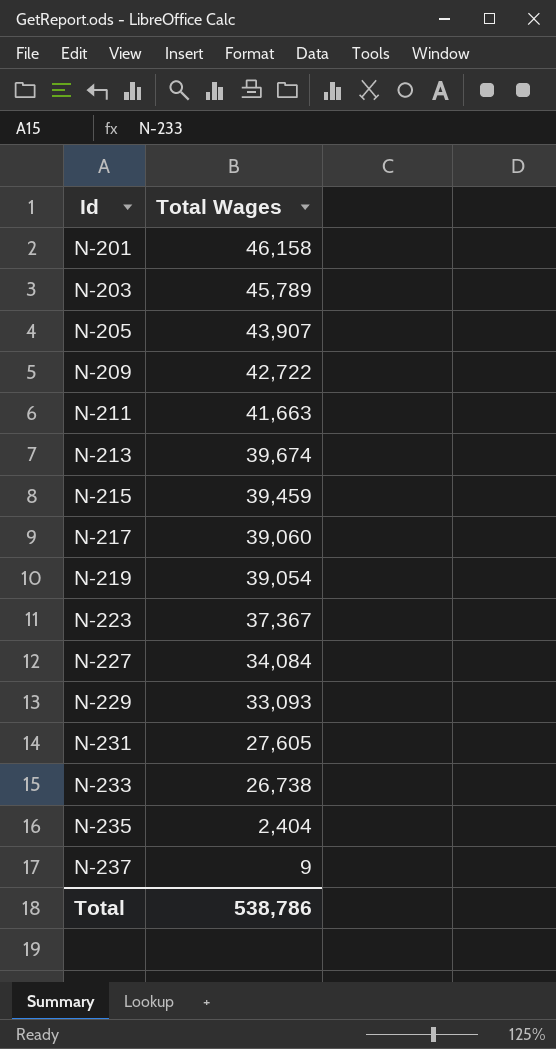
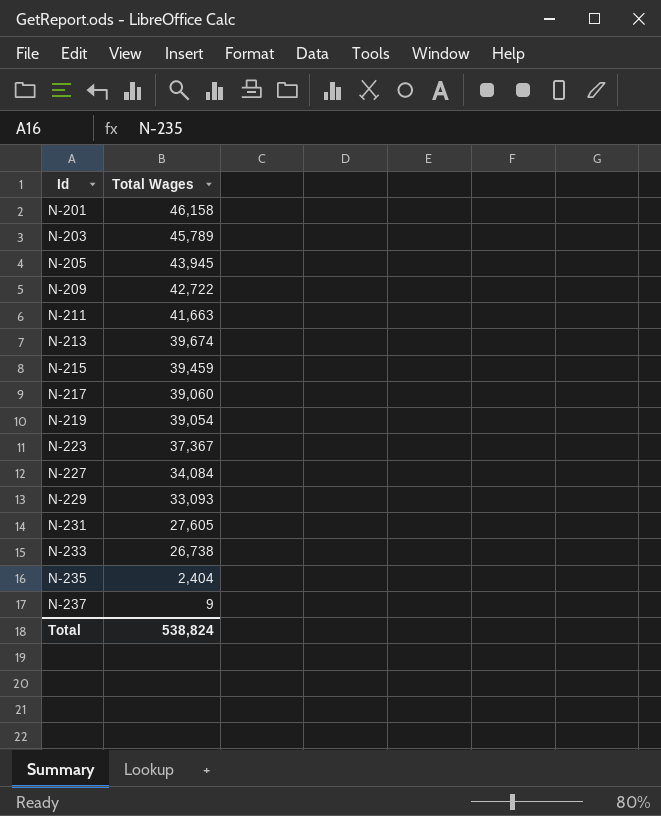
N-205 | Total Wages: 43,907 -> 43,945
Total | Total Wages: 538,786 -> 538,824

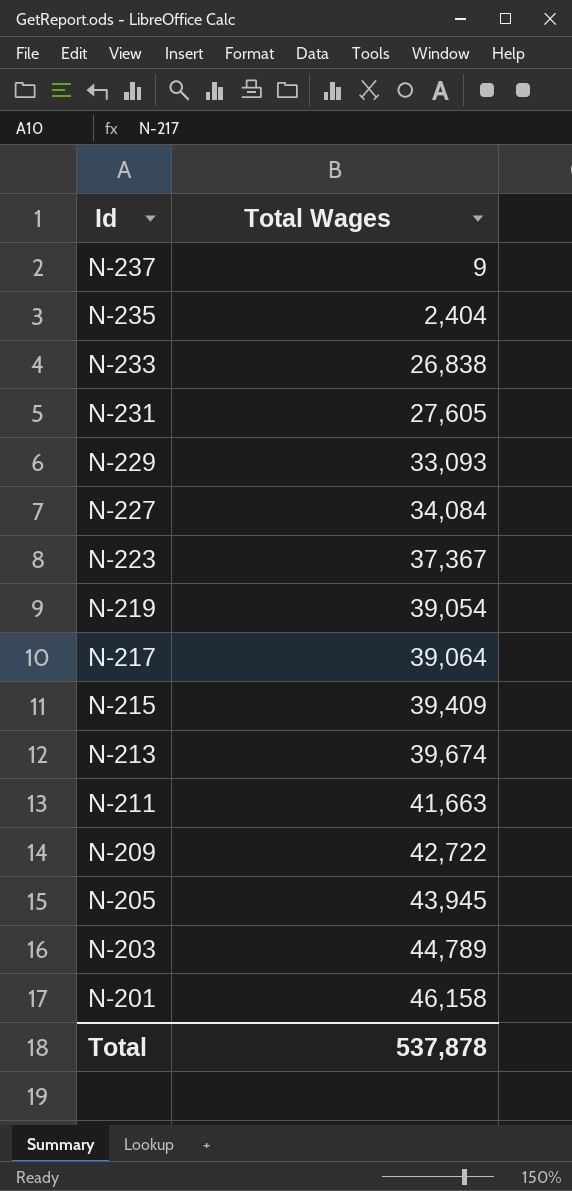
row order: Id ascending -> Id descending
N-233 | Total Wages: 26,738 -> 26,838
N-217 | Total Wages: 39,060 -> 39,064
N-215 | Total Wages: 39,459 -> 39,409
N-203 | Total Wages: 45,789 -> 44,789
Total | Total Wages: 538,824 -> 537,878

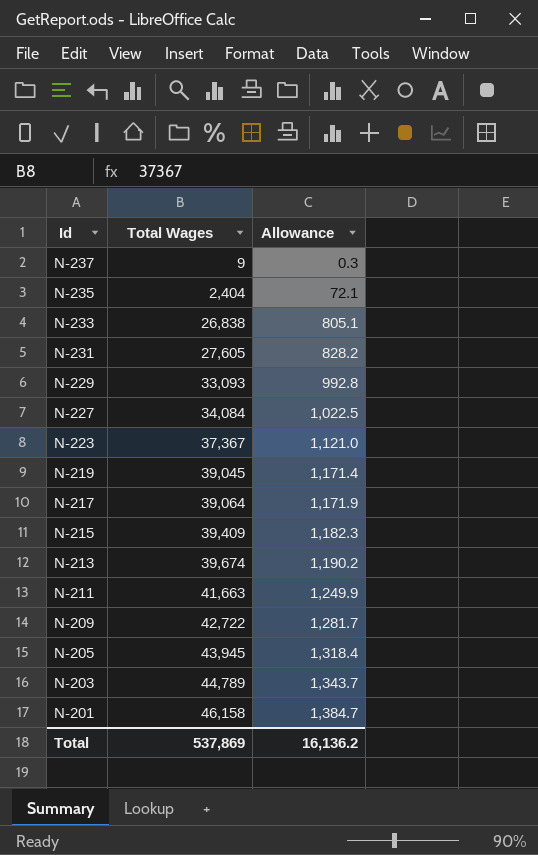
column Allowance | formula: none -> [Total Wages] * 0.03
N-219 | Total Wages: 39,054 -> 39,045
Total | Total Wages: 537,878 -> 537,869

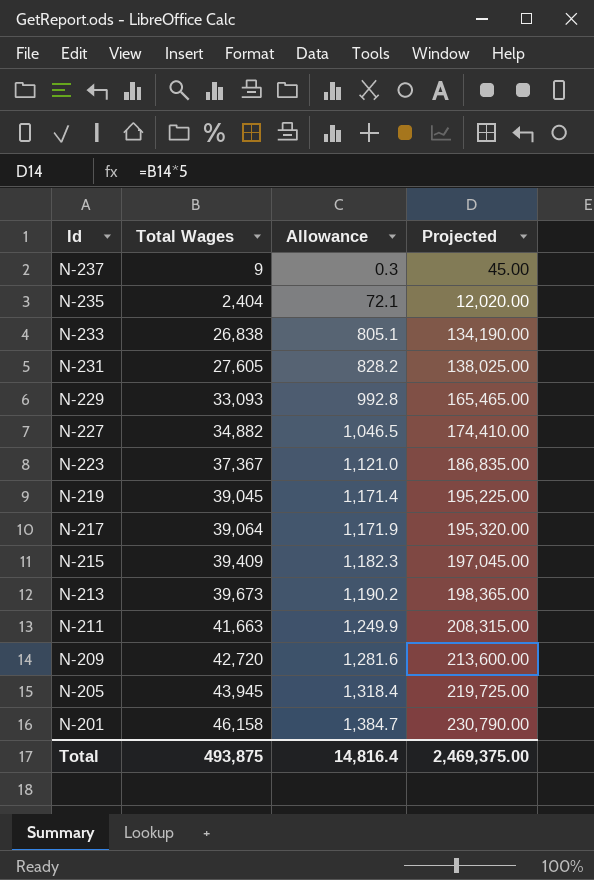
column Projected | formula: none -> [Total Wages] * 5
row N-203: 44,789 | 1,343.7 -> none
N-227 | Total Wages: 34,084 -> 34,882
N-227 | Allowance: 1,022.5 -> 1,046.5
N-213 | Total Wages: 39,674 -> 39,673
N-209 | Total Wages: 42,722 -> 42,720
N-209 | Allowance: 1,281.7 -> 1,281.6
Total | Total Wages: 537,869 -> 493,875
Total | Allowance: 16,136.2 -> 14,816.4

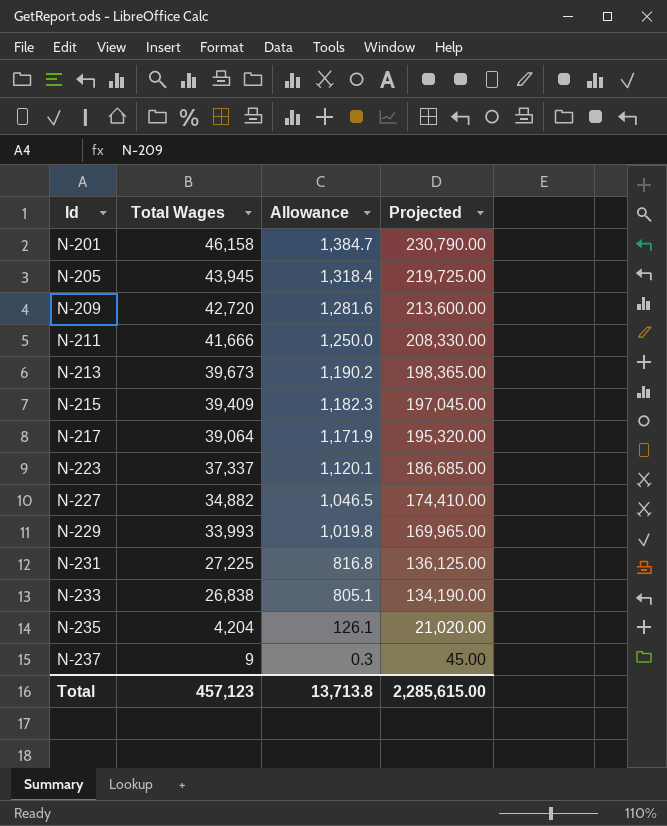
row order: Id descending -> Id ascending
row N-219: 39,045 | 1,171.4 | 195,225.00 -> none
N-211 | Total Wages: 41,663 -> 41,666
N-211 | Allowance: 1,249.9 -> 1,250.0
N-211 | Projected: 208,315.00 -> 208,330.00
N-223 | Total Wages: 37,367 -> 37,337
N-223 | Allowance: 1,121.0 -> 1,120.1
N-223 | Projected: 186,835.00 -> 186,685.00
N-229 | Total Wages: 33,093 -> 33,993
N-229 | Allowance: 992.8 -> 1,019.8
N-229 | Projected: 165,465.00 -> 169,965.00
N-231 | Total Wages: 27,605 -> 27,225
N-231 | Allowance: 828.2 -> 816.8
N-231 | Projected: 138,025.00 -> 136,125.00
N-235 | Total Wages: 2,404 -> 4,204
N-235 | Allowance: 72.1 -> 126.1
N-235 | Projected: 12,020.00 -> 21,020.00
Total | Total Wages: 493,875 -> 457,123
Total | Allowance: 14,816.4 -> 13,713.8
Total | Projected: 2,469,375.00 -> 2,285,615.00

